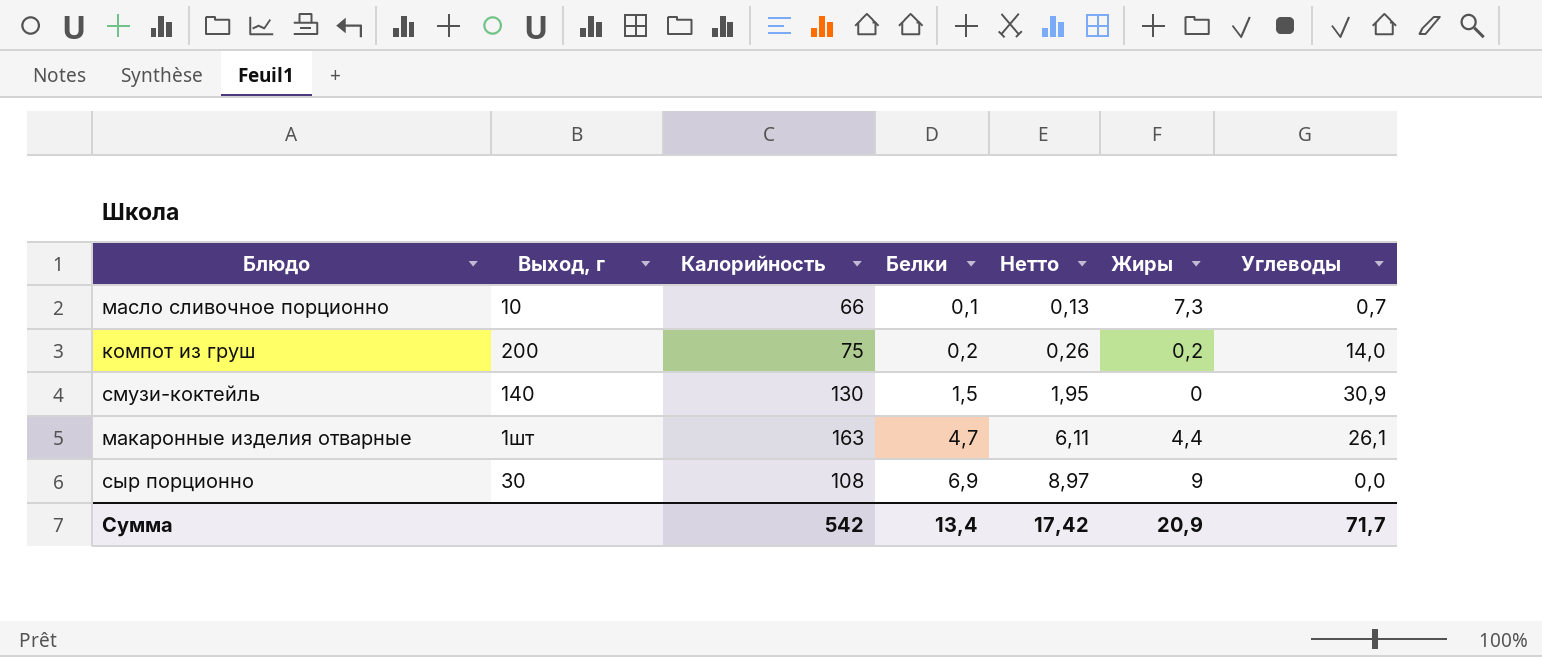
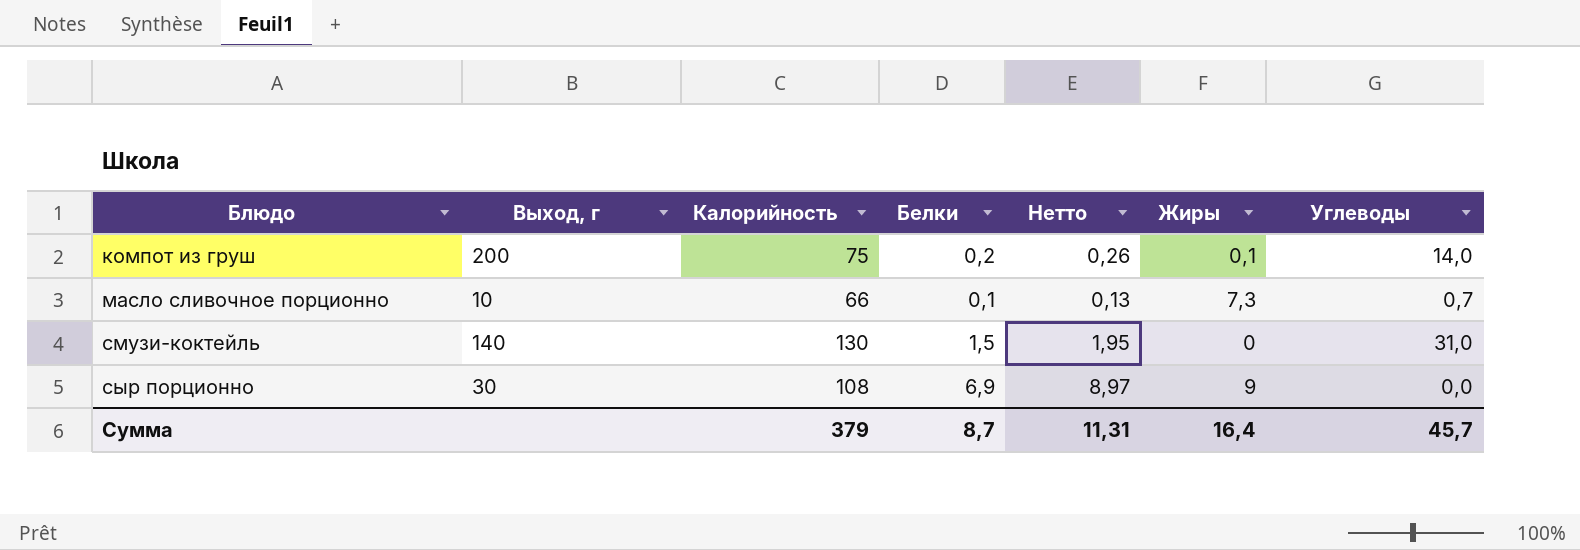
row order: Белки ascending -> Блюдо ascending
row макаронные изделия отварные: 1шт | 163 | 4,7 | 6,11 | 4,4 | 26,1 -> none
компот из груш | Жиры: 0,2 -> 0,1
смузи-коктейль | Углеводы: 30,9 -> 31,0
Сумма | Калорийность: 542 -> 379
Сумма | Белки: 13,4 -> 8,7
Сумма | Нетто: 17,42 -> 11,31
Сумма | Жиры: 20,9 -> 16,4
Сумма | Углеводы: 71,7 -> 45,7

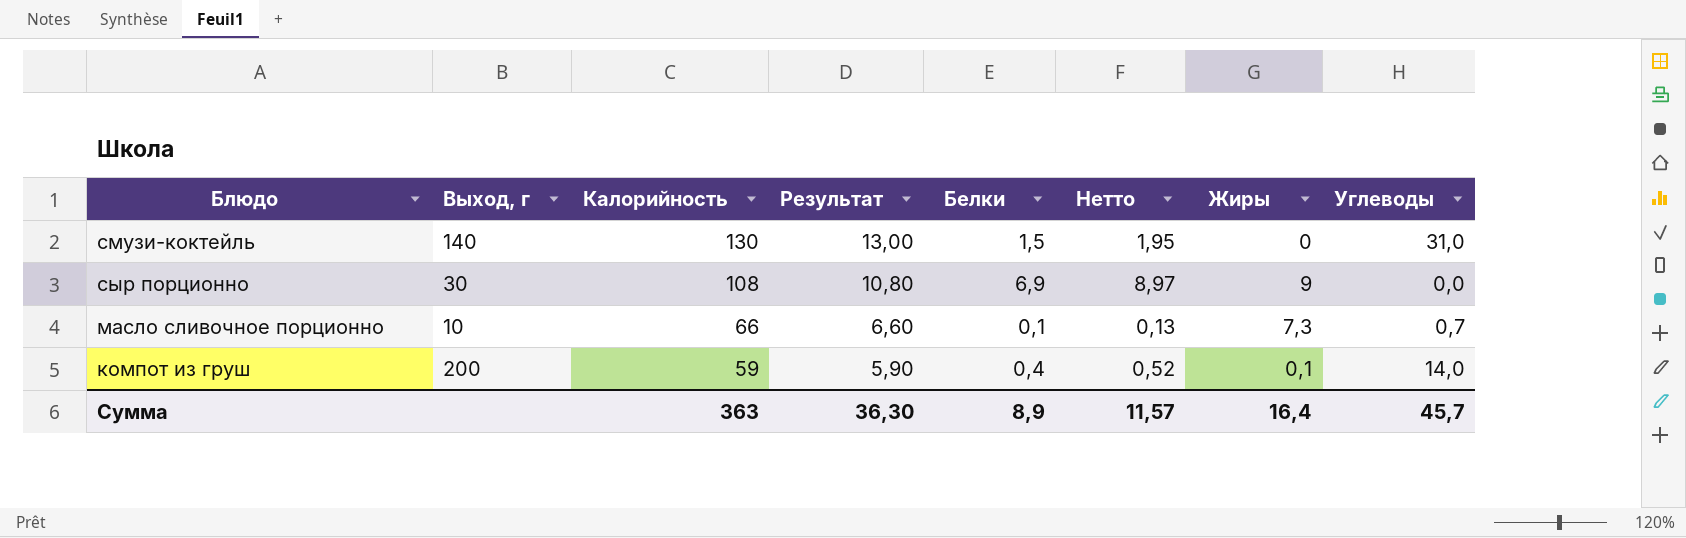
row order: Блюдо ascending -> Калорийность descending
column Результат | formula: none -> [Калорийность] * 0,1
компот из груш | Калорийность: 75 -> 59
компот из груш | Белки: 0,2 -> 0,4
компот из груш | Нетто: 0,26 -> 0,52
Сумма | Калорийность: 379 -> 363
Сумма | Белки: 8,7 -> 8,9
Сумма | Нетто: 11,31 -> 11,57

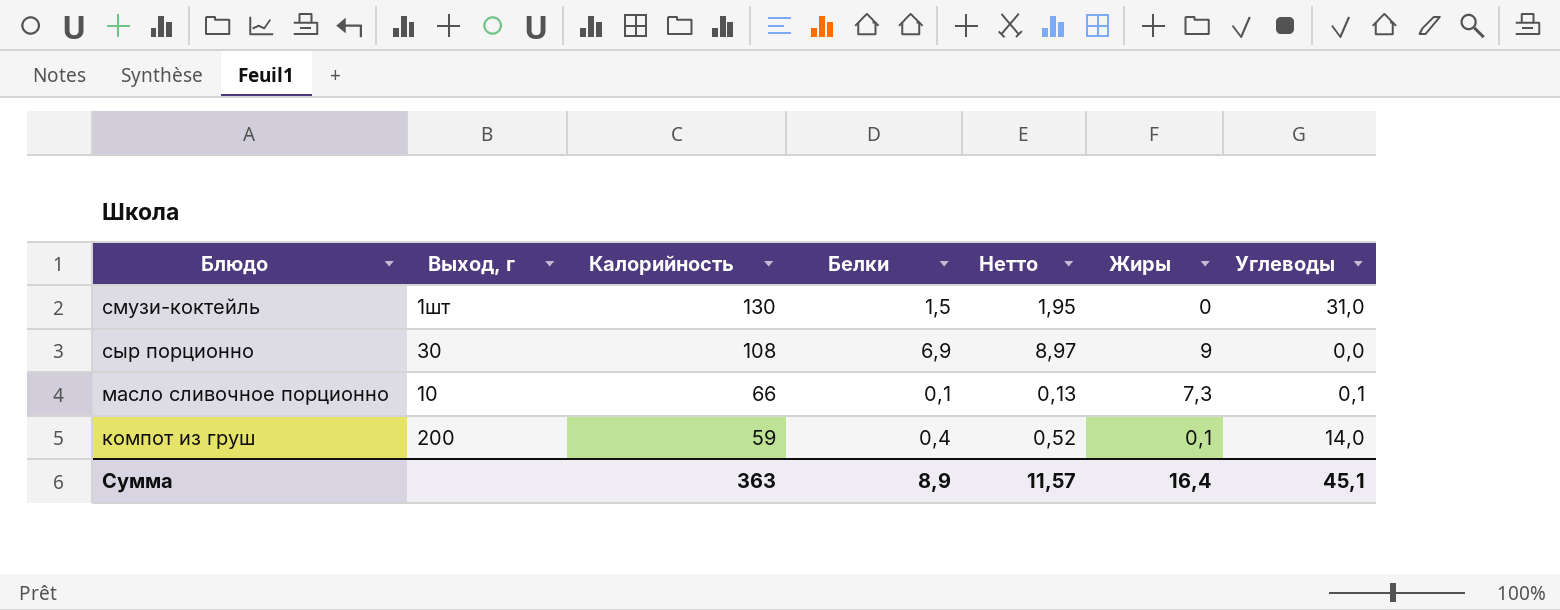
column Результат | formula: [Калорийность] * 0,1 -> none
смузи-коктейль | Выход, г: 140 -> 1шт
масло сливочное порционно | Углеводы: 0,7 -> 0,1
Сумма | Углеводы: 45,7 -> 45,1

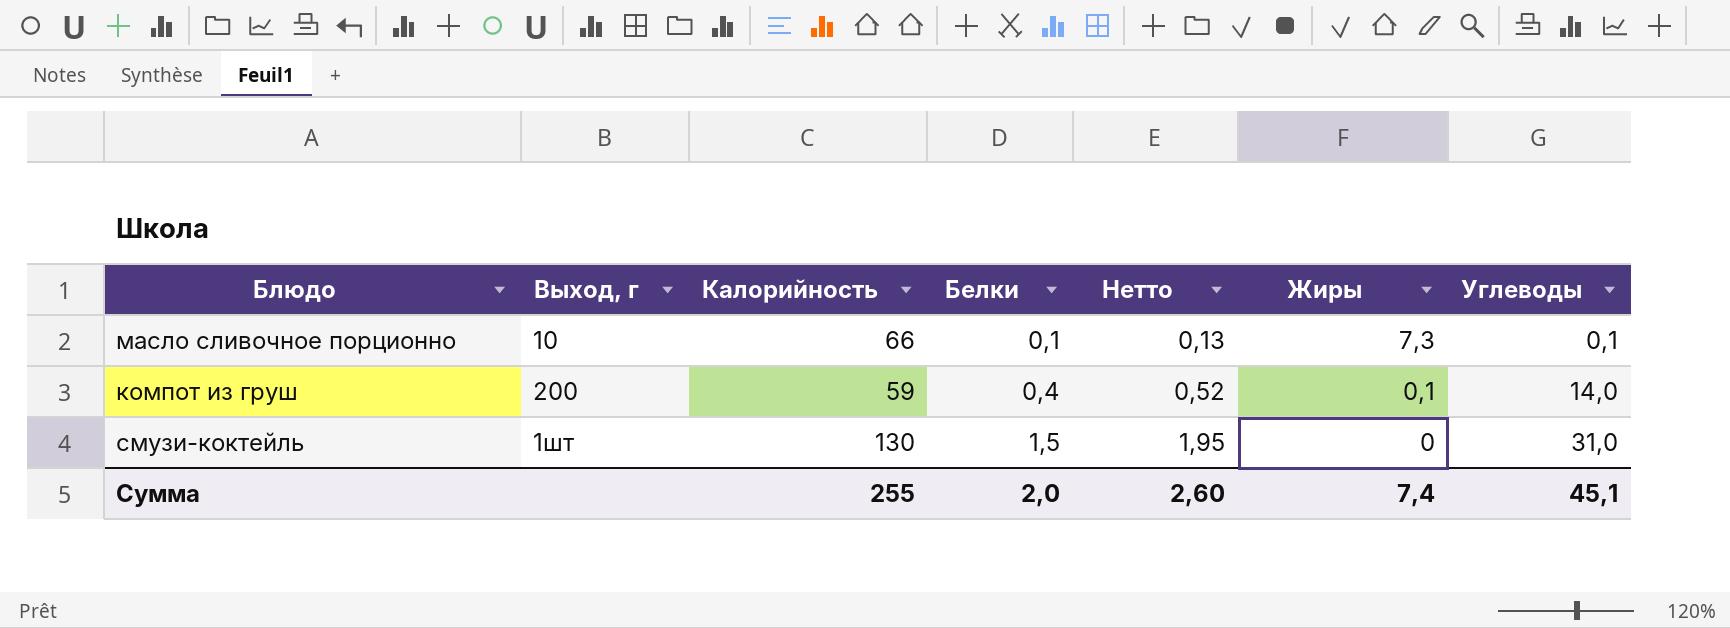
row order: Калорийность descending -> Белки ascending
row сыр порционно: 30 | 108 | 6,9 | 8,97 | 9 | 0,0 -> none
Сумма | Калорийность: 363 -> 255
Сумма | Белки: 8,9 -> 2,0
Сумма | Нетто: 11,57 -> 2,60
Сумма | Жиры: 16,4 -> 7,4

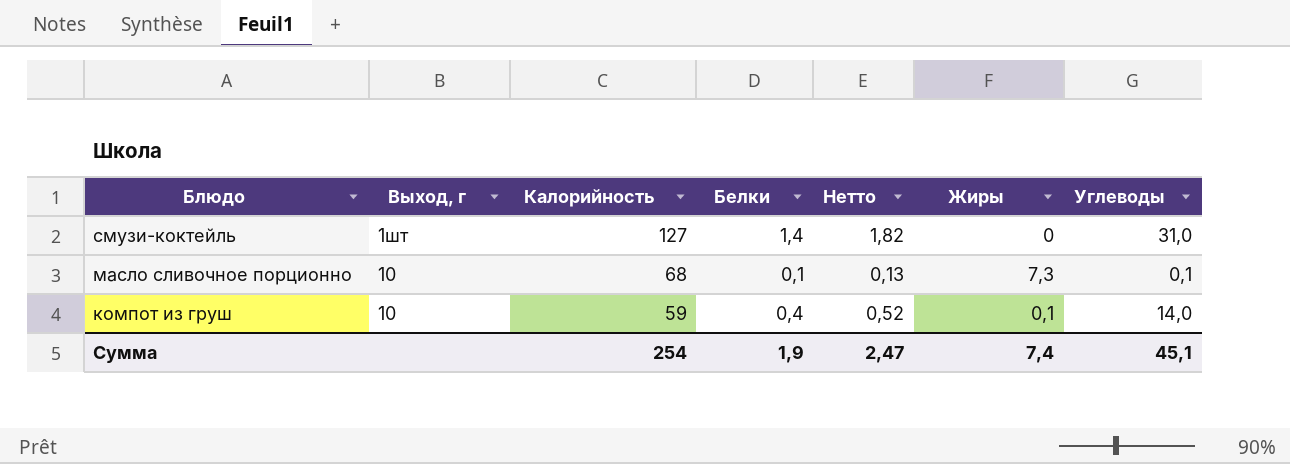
row order: Белки ascending -> Блюдо descending
смузи-коктейль | Калорийность: 130 -> 127
смузи-коктейль | Белки: 1,5 -> 1,4
смузи-коктейль | Нетто: 1,95 -> 1,82
масло сливочное порционно | Калорийность: 66 -> 68
компот из груш | Выход, г: 200 -> 10
Сумма | Калорийность: 255 -> 254
Сумма | Белки: 2,0 -> 1,9
Сумма | Нетто: 2,60 -> 2,47

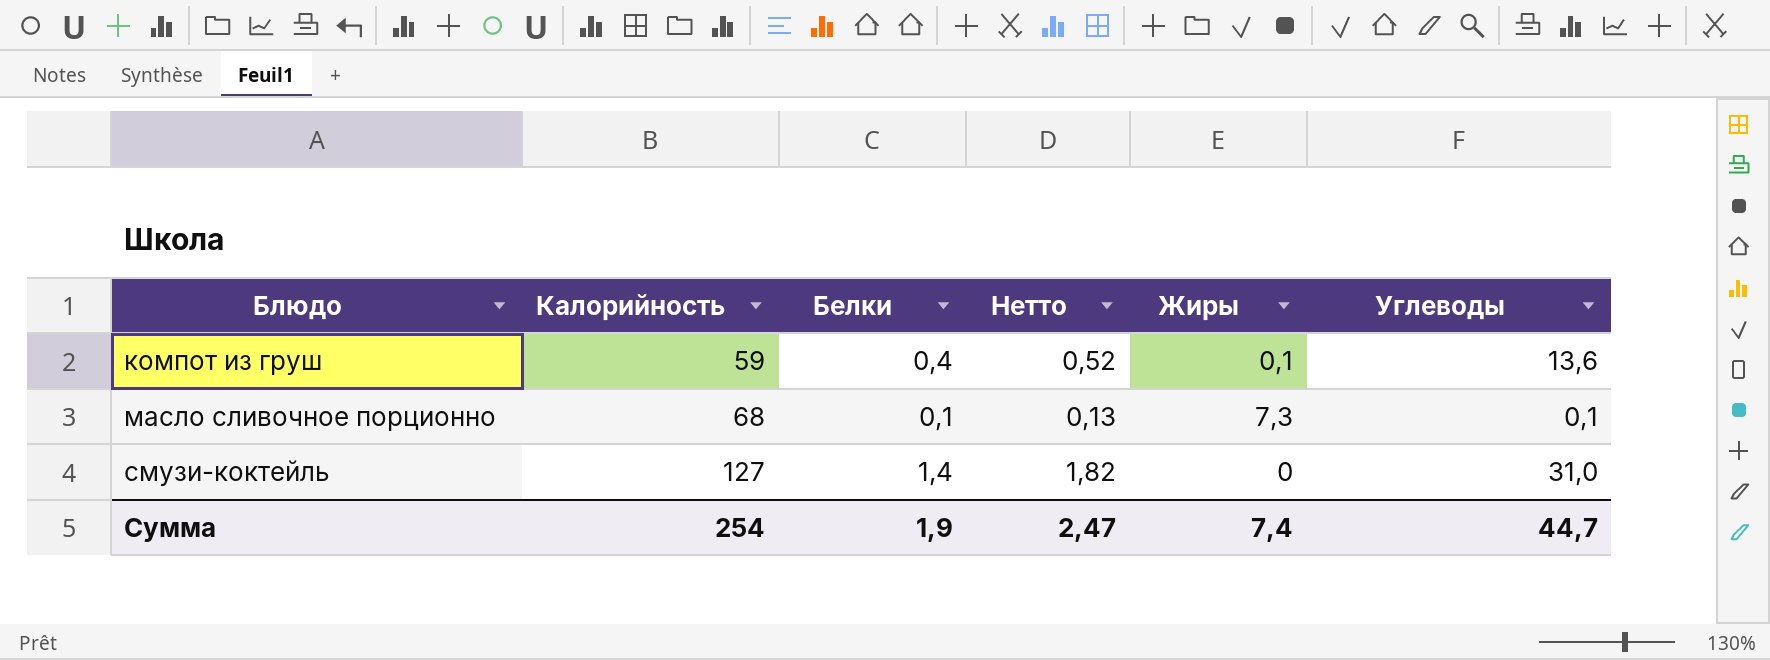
row order: Блюдо descending -> Блюдо ascending
column Выход, г | position: 2 -> none
компот из груш | Углеводы: 14,0 -> 13,6
Сумма | Углеводы: 45,1 -> 44,7

